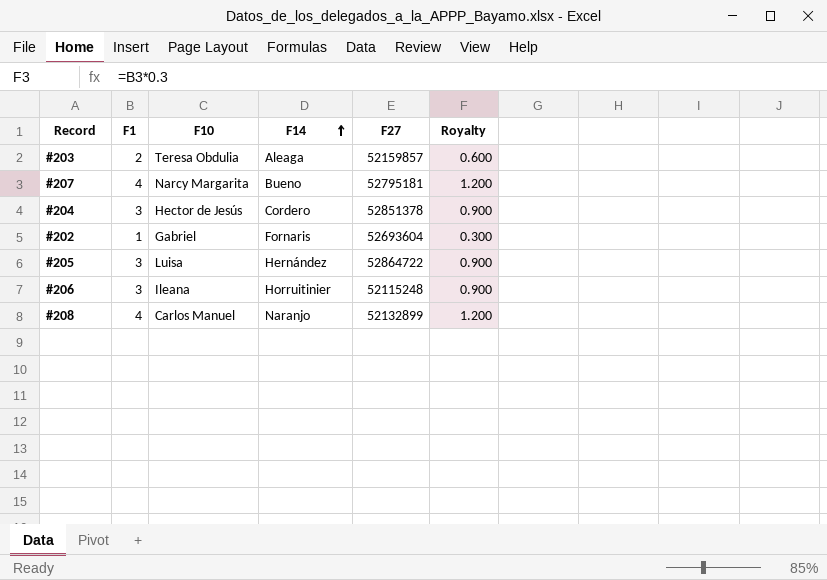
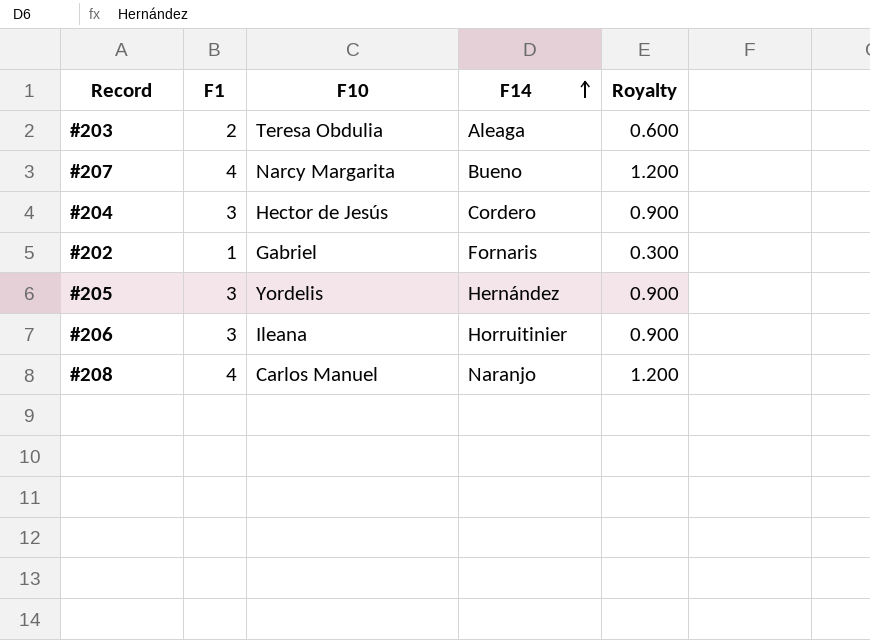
column F27 | position: 5 -> none
#205 | F10: Luisa -> Yordelis

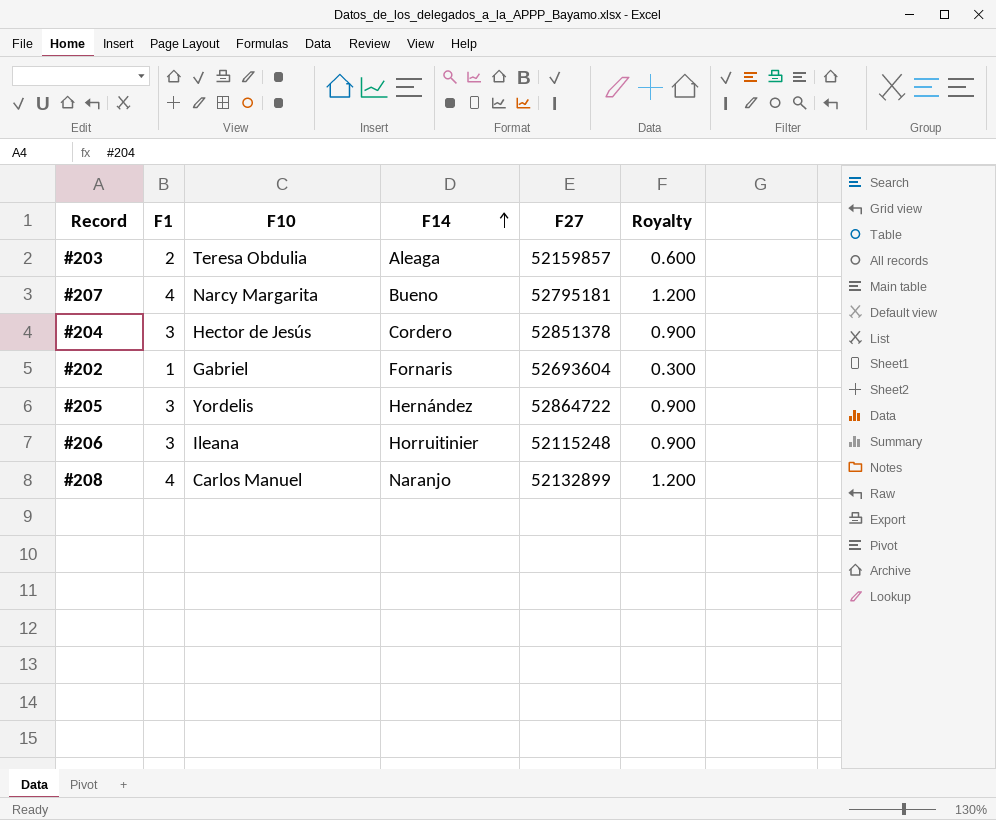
column F27 | position: none -> 5

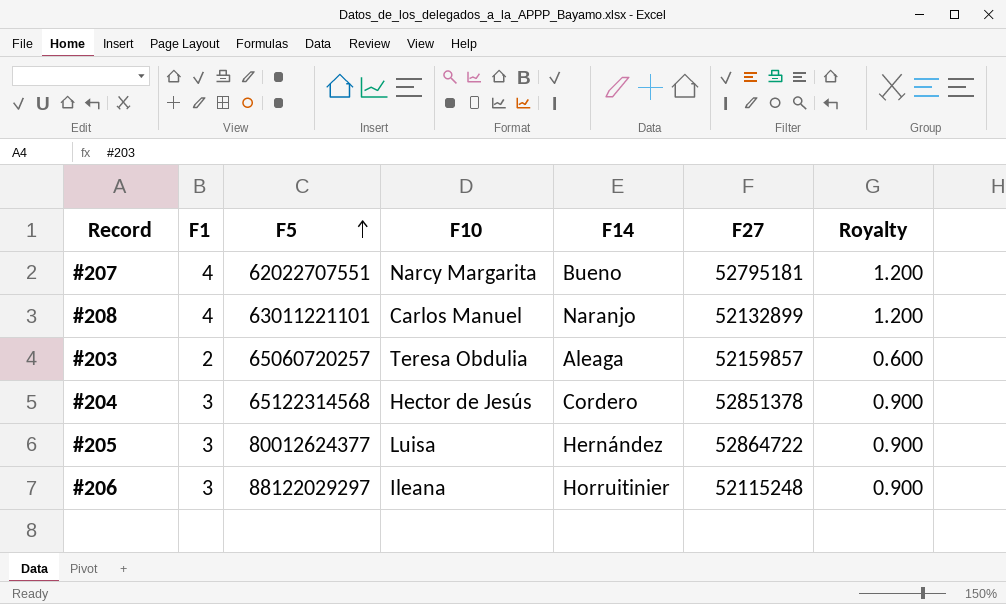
row order: F14 ascending -> F5 ascending
column F5 | position: none -> 3
row #202: 1 | Gabriel | Fornaris | 52693604 | 0.300 -> none
#205 | F10: Yordelis -> Luisa

